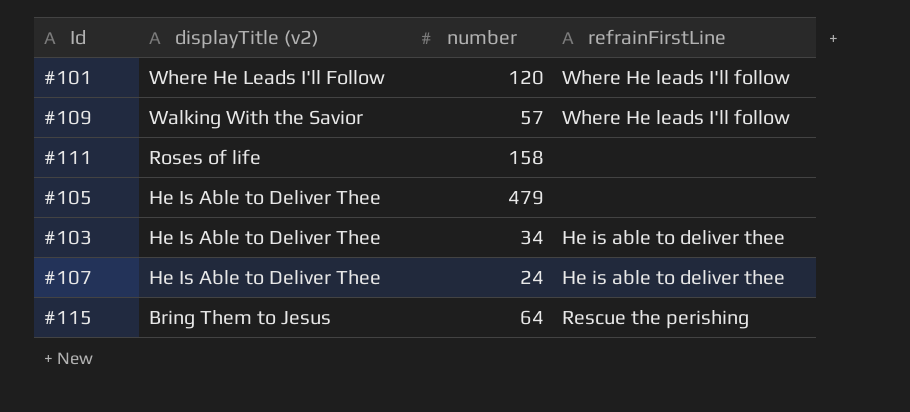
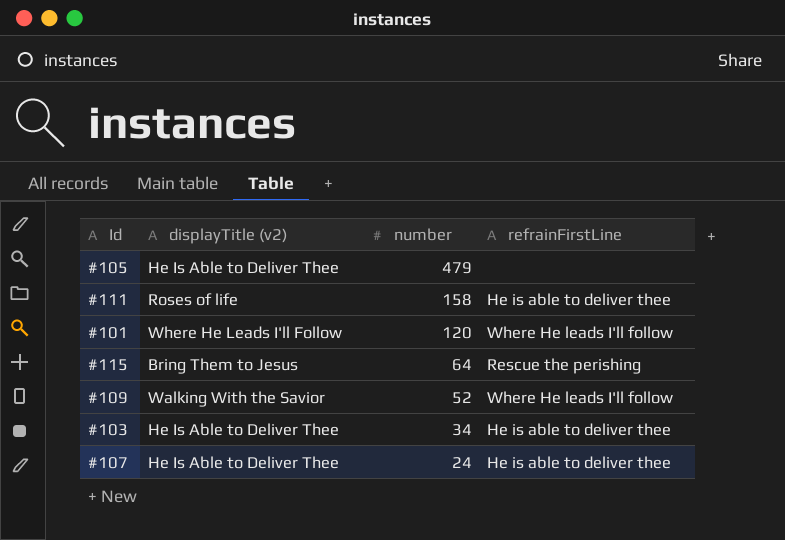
row order: displayTitle (v2) descending -> number descending
#111 | refrainFirstLine: none -> He is able to deliver thee
#109 | number: 57 -> 52

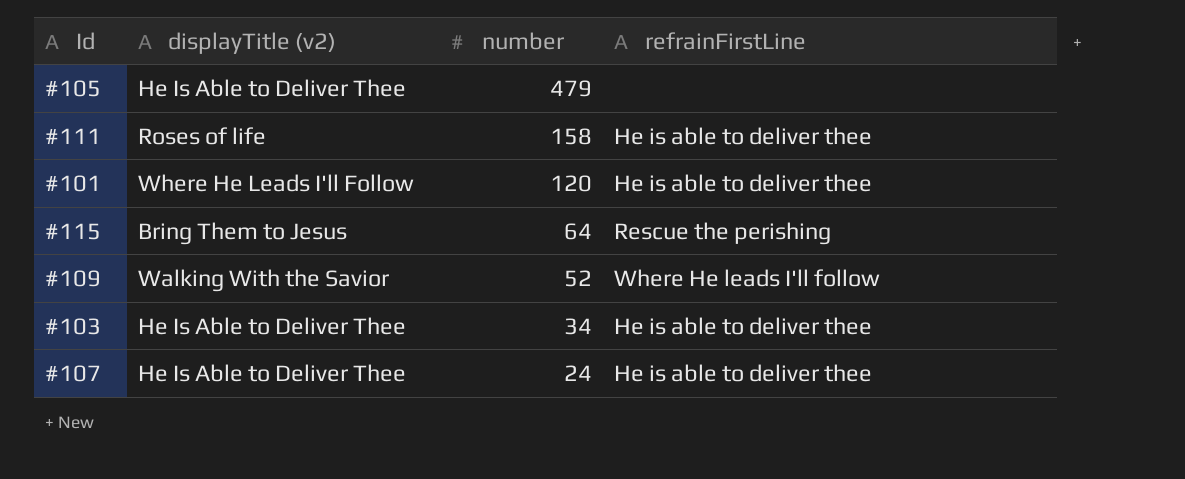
#101 | refrainFirstLine: Where He leads I'll follow -> He is able to deliver thee

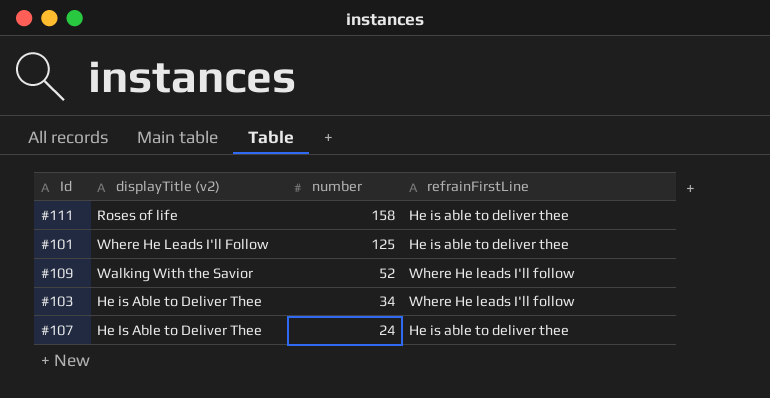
row #105: He Is Able to Deliver Thee | 479 | none -> none
row #115: Bring Them to Jesus | 64 | Rescue the perishing -> none
#101 | number: 120 -> 125
#103 | displayTitle (v2): He Is Able to Deliver Thee -> He is Able to Deliver Thee
#103 | refrainFirstLine: He is able to deliver thee -> Where He leads I'll follow

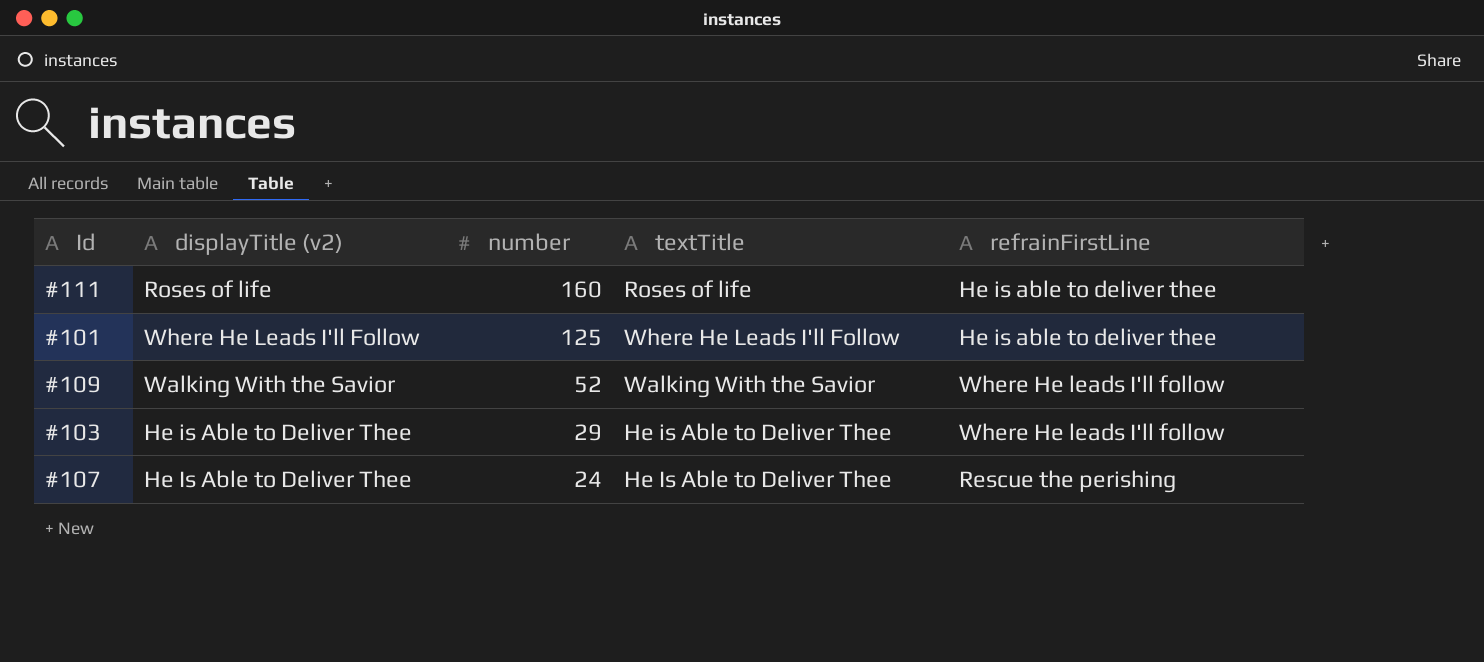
column textTitle | position: none -> 4
#111 | number: 158 -> 160
#103 | number: 34 -> 29
#107 | refrainFirstLine: He is able to deliver thee -> Rescue the perishing

